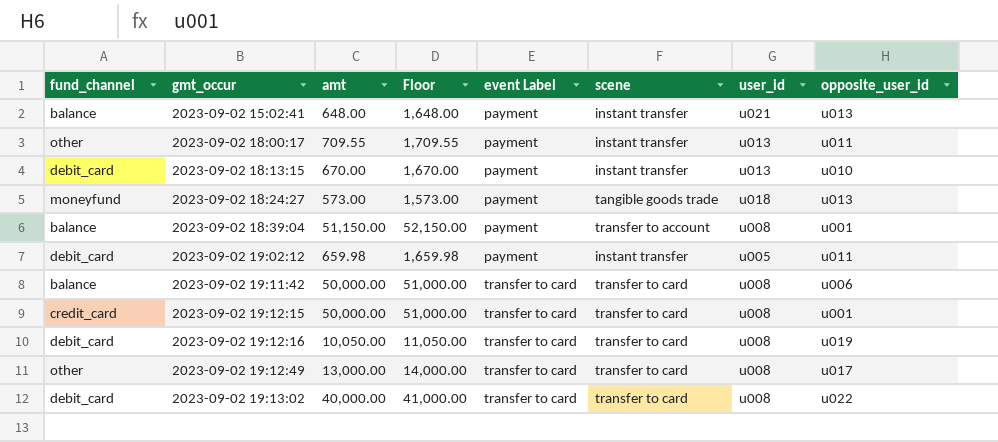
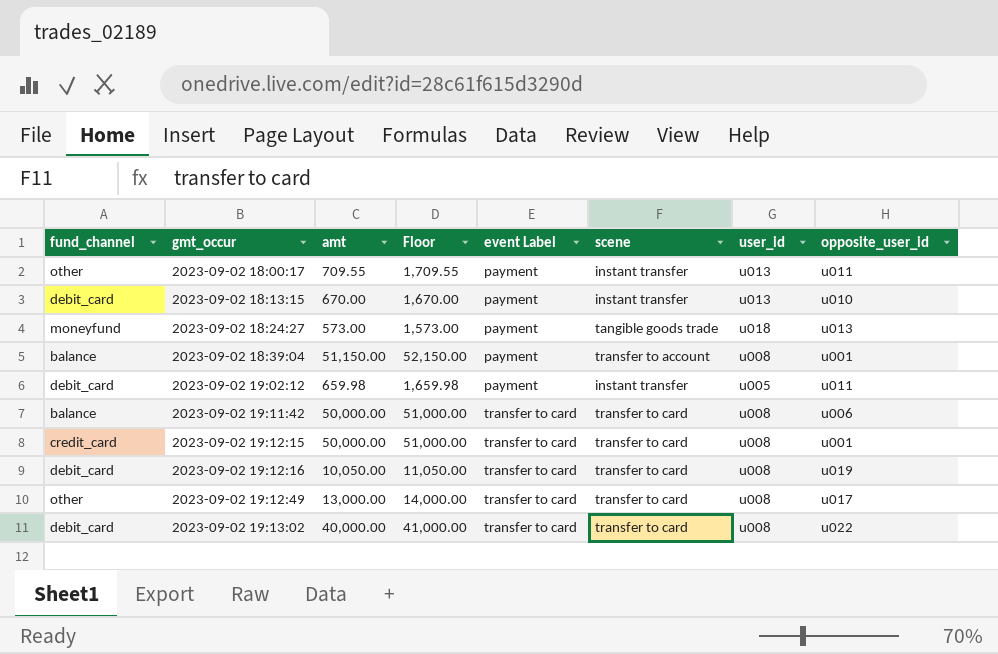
row 2023-09-02 15:02:41: balance | 648.00 | 1,648.00 | payment | instant transfer | u021 | u013 -> none

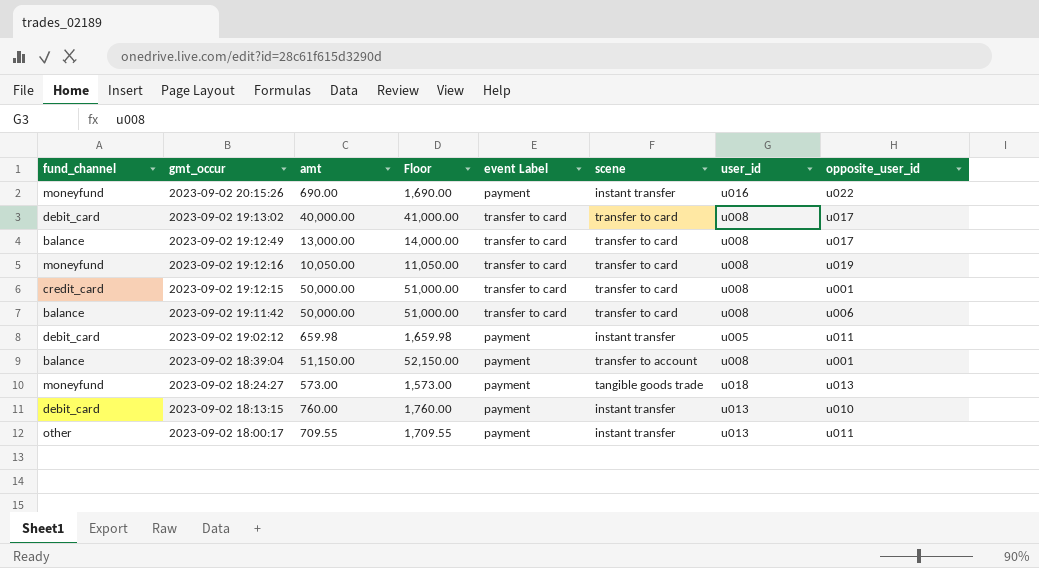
row order: gmt_occur ascending -> gmt_occur descending
row 2023-09-02 20:15:26: none -> moneyfund | 690.00 | 1,690.00 | payment | instant transfer | u016 | u022
2023-09-02 19:13:02 | opposite_user_id: u022 -> u017
2023-09-02 19:12:49 | fund_channel: other -> balance
2023-09-02 19:12:16 | fund_channel: debit_card -> moneyfund
2023-09-02 18:13:15 | amt: 670.00 -> 760.00
2023-09-02 18:13:15 | Floor: 1,670.00 -> 1,760.00

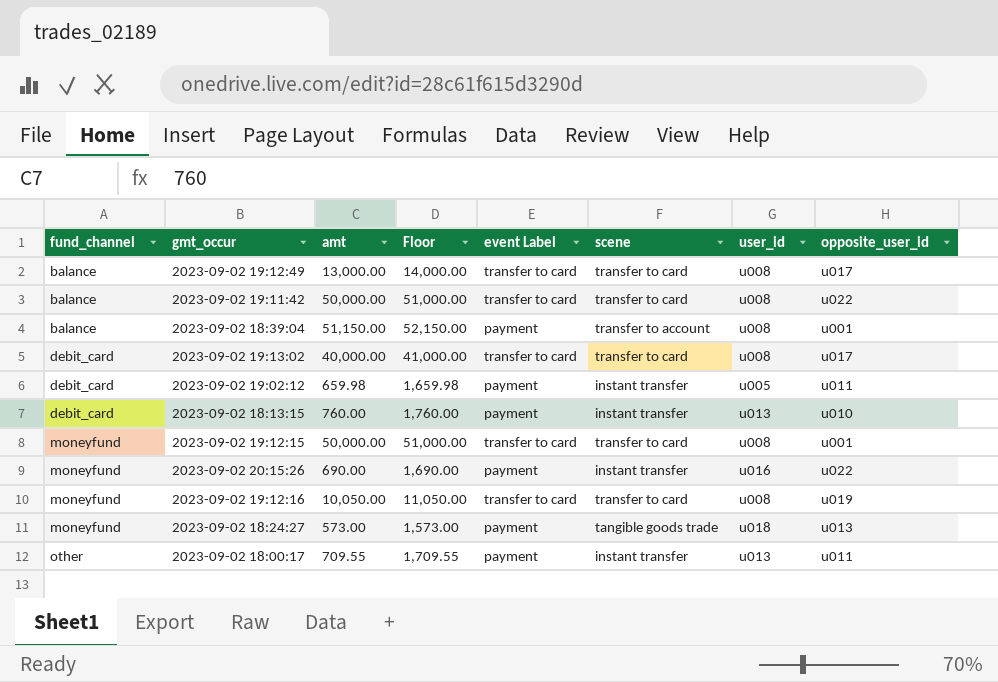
row order: gmt_occur descending -> fund_channel ascending
2023-09-02 19:11:42 | opposite_user_id: u006 -> u022
2023-09-02 19:12:15 | fund_channel: credit_card -> moneyfund

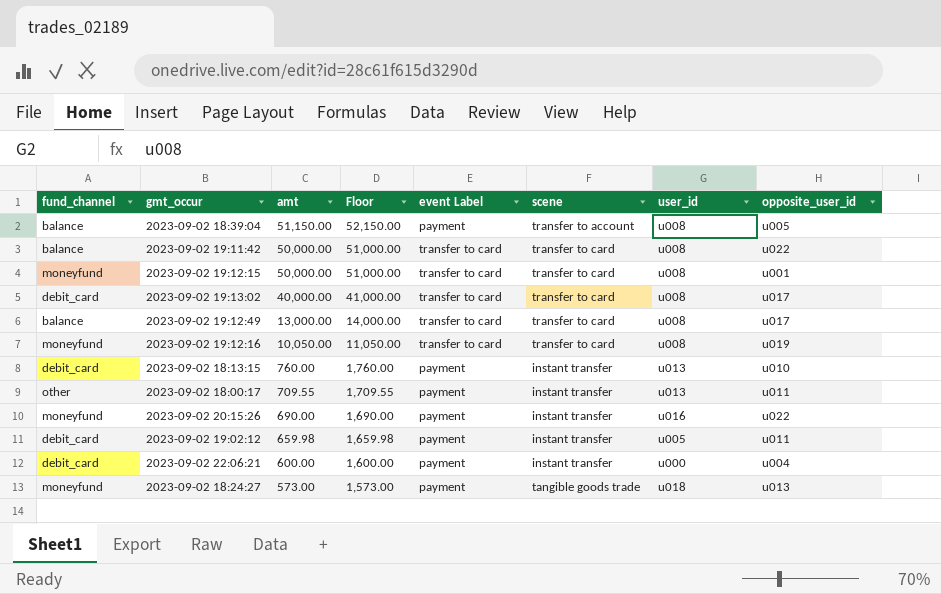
row order: fund_channel ascending -> amt descending
2023-09-02 18:39:04 | opposite_user_id: u001 -> u005
row 2023-09-02 22:06:21: none -> debit_card | 600.00 | 1,600.00 | payment | instant transfer | u000 | u004

